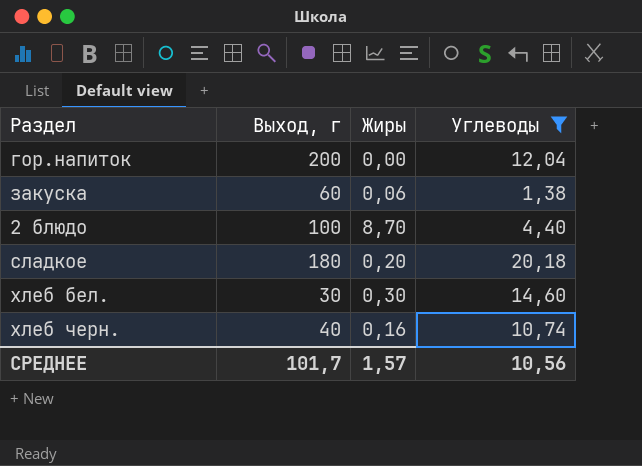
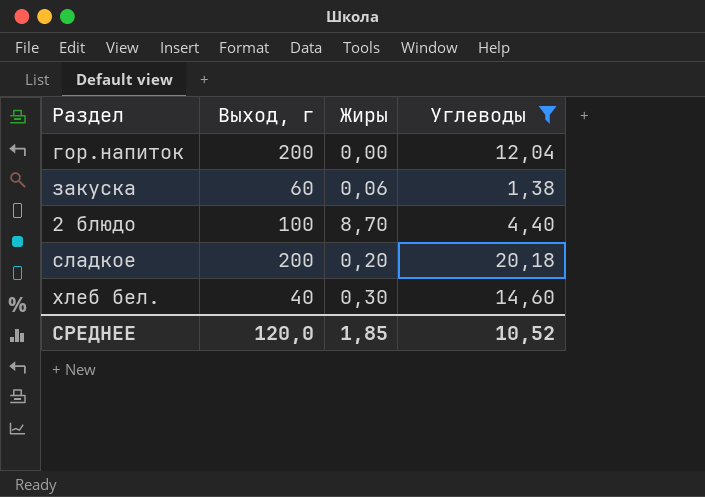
row хлеб черн.: 40 | 0,16 | 10,74 -> none
сладкое | Выход, г: 180 -> 200
хлеб бел. | Выход, г: 30 -> 40
СРЕДНЕЕ | Выход, г: 101,7 -> 120,0
СРЕДНЕЕ | Жиры: 1,57 -> 1,85
СРЕДНЕЕ | Углеводы: 10,56 -> 10,52

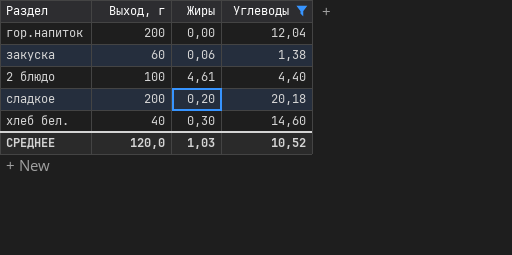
2 блюдо | Жиры: 8,70 -> 4,61
СРЕДНЕЕ | Жиры: 1,85 -> 1,03

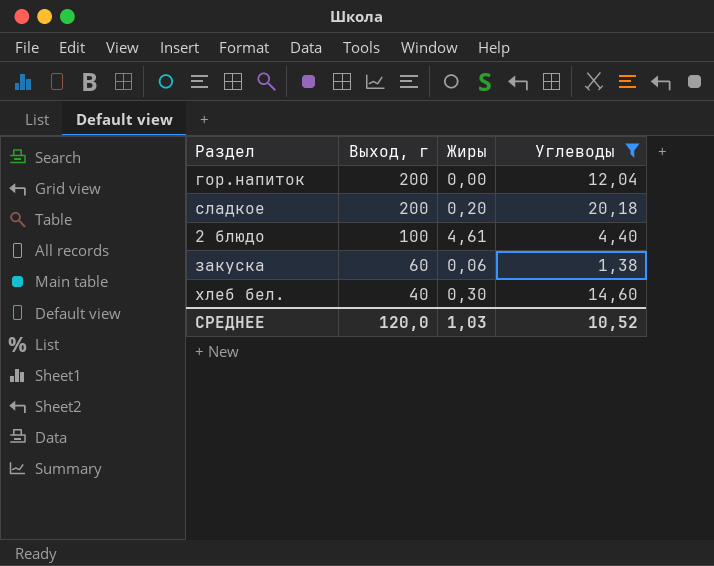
row order: none -> Выход, г descending

